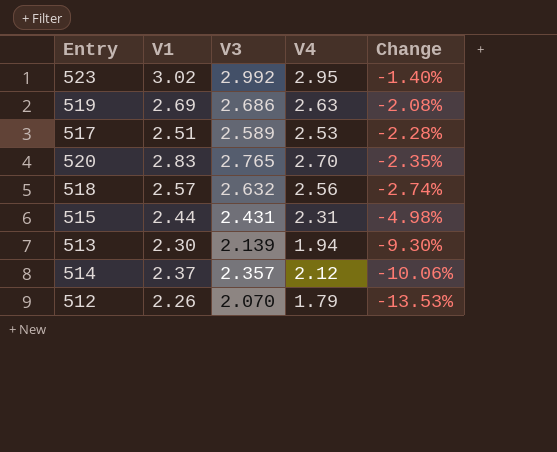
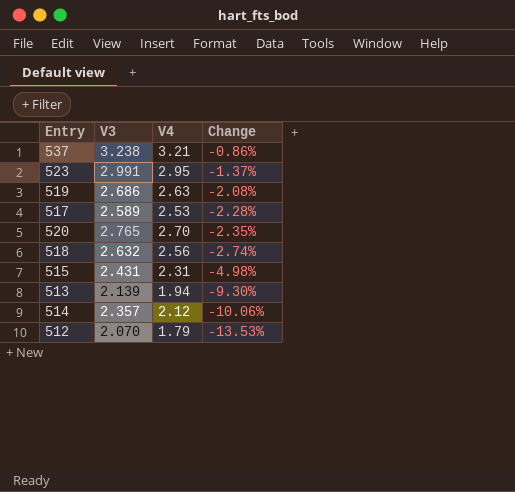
column V1 | position: 2 -> none
row 537: none -> 3.238 | 3.21 | -0.86%
523 | V3: 2.992 -> 2.991
523 | Change: -1.40% -> -1.37%

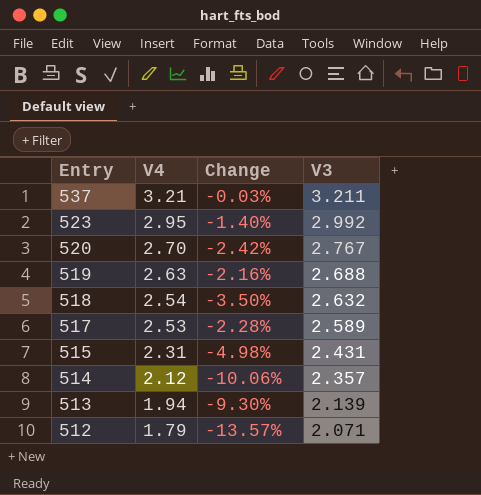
row order: Change descending -> Entry descending
column V3 | position: 2 -> 4
537 | Change: -0.86% -> -0.03%
537 | V3: 3.238 -> 3.211
523 | Change: -1.37% -> -1.40%
523 | V3: 2.991 -> 2.992
520 | Change: -2.35% -> -2.42%
520 | V3: 2.765 -> 2.767
519 | Change: -2.08% -> -2.16%
519 | V3: 2.686 -> 2.688
518 | V4: 2.56 -> 2.54
518 | Change: -2.74% -> -3.50%
512 | Change: -13.53% -> -13.57%
512 | V3: 2.070 -> 2.071

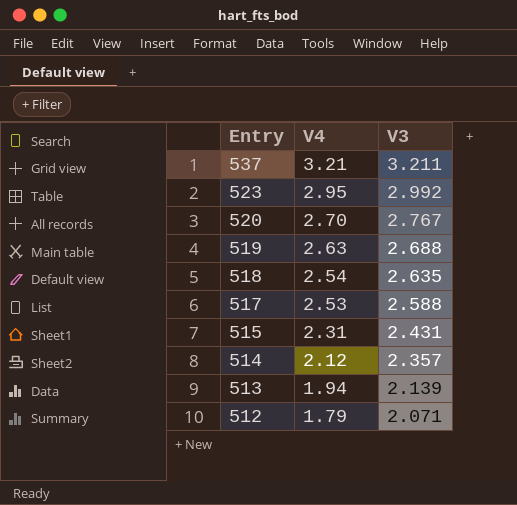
column Change | formula: ([V4] - [V3]) / [V3] -> none
518 | V3: 2.632 -> 2.635
517 | V3: 2.589 -> 2.588

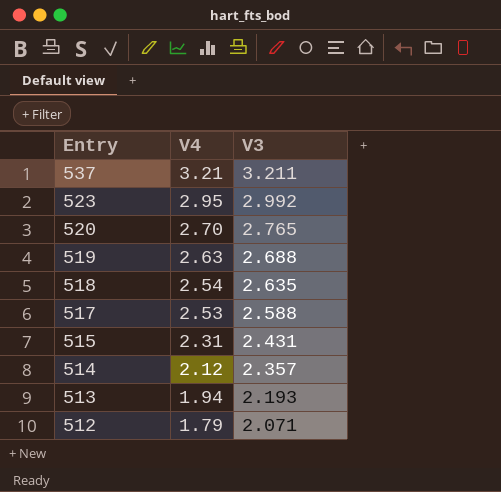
520 | V3: 2.767 -> 2.765
513 | V3: 2.139 -> 2.193

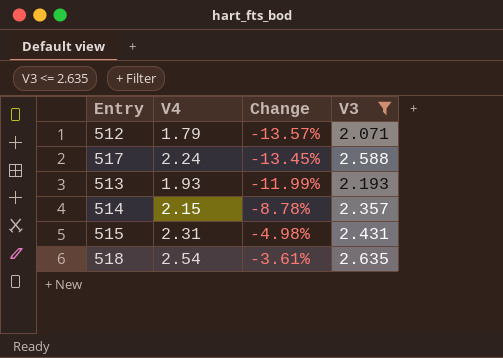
filter: none -> V3 <= 2.635
row order: Entry descending -> Change ascending
column Change | formula: none -> ([V4] - [V3]) / [V3]
517 | V4: 2.53 -> 2.24
513 | V4: 1.94 -> 1.93
514 | V4: 2.12 -> 2.15

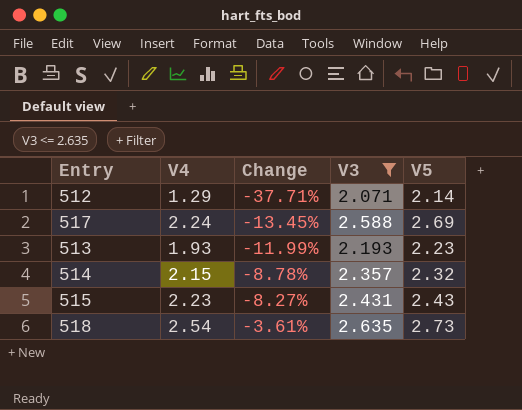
column V5 | position: none -> 5
512 | V4: 1.79 -> 1.29
512 | Change: -13.57% -> -37.71%
515 | V4: 2.31 -> 2.23
515 | Change: -4.98% -> -8.27%

